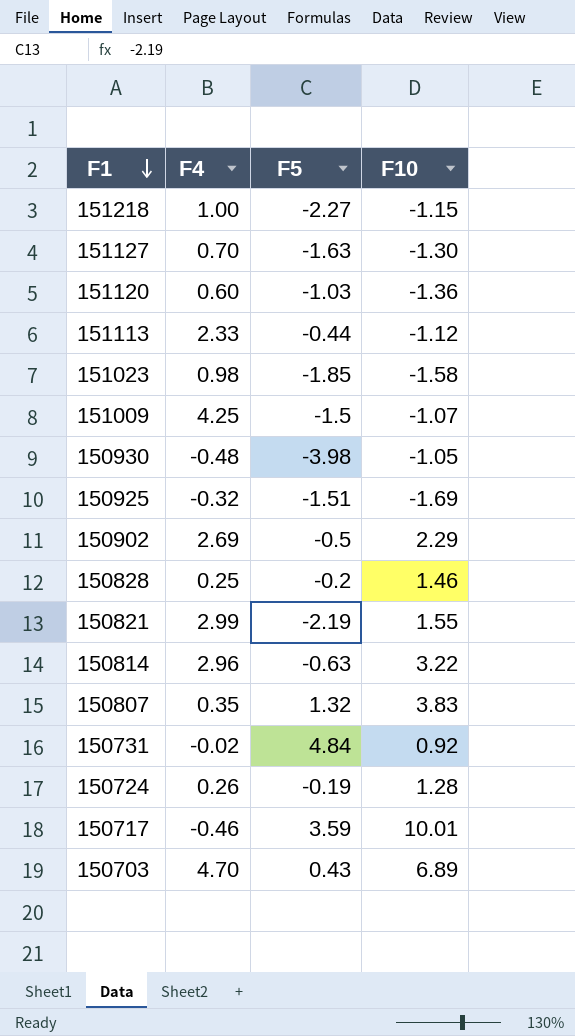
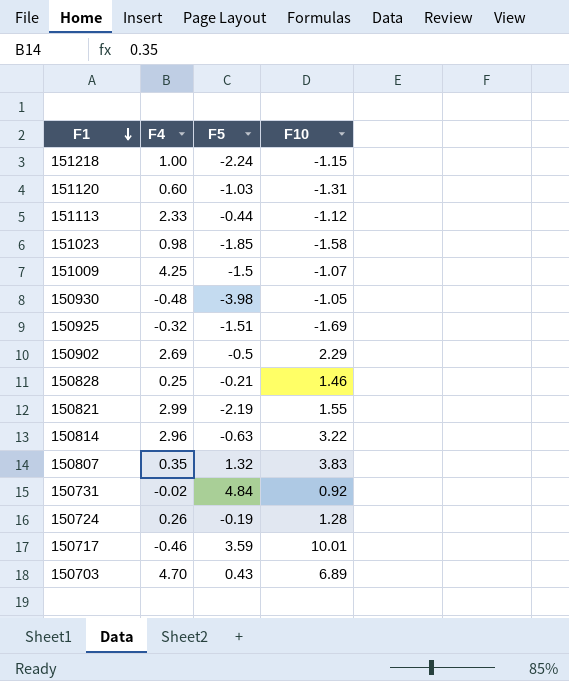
row 151127: 0.70 | -1.63 | -1.30 -> none
151218 | F5: -2.27 -> -2.24
151120 | F10: -1.36 -> -1.31
150828 | F5: -0.2 -> -0.21

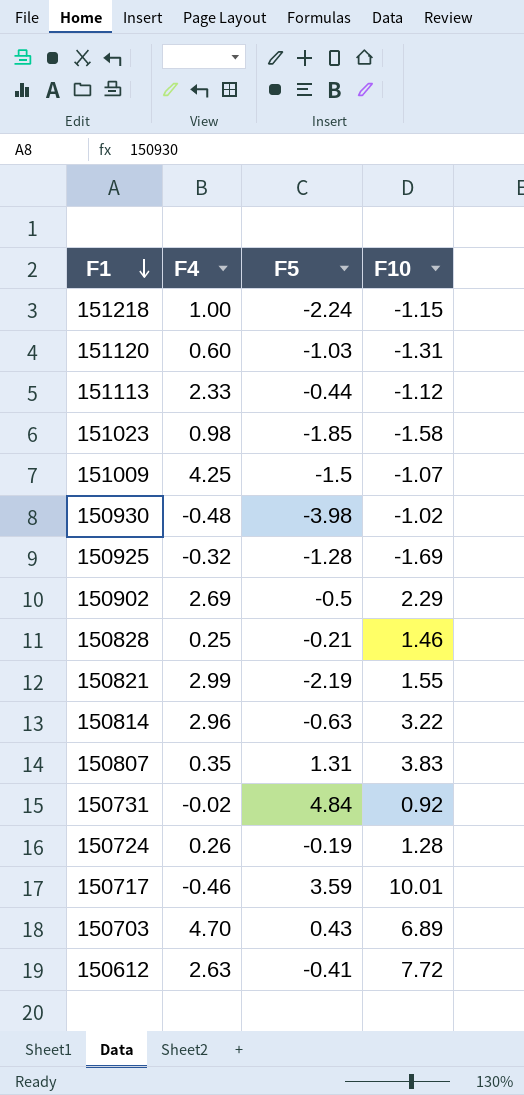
150930 | F10: -1.05 -> -1.02
150925 | F5: -1.51 -> -1.28
150807 | F5: 1.32 -> 1.31
row 150612: none -> 2.63 | -0.41 | 7.72

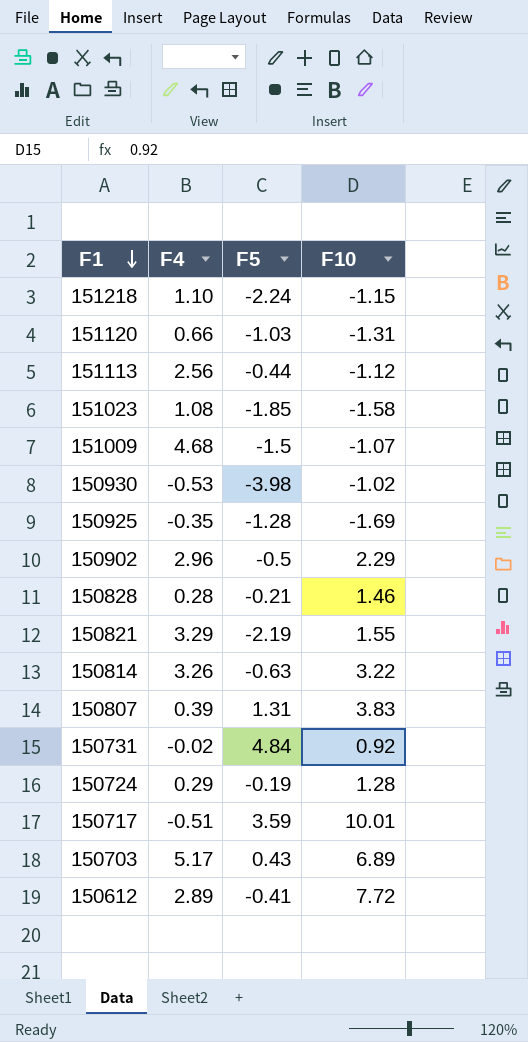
151218 | F4: 1.00 -> 1.10
151120 | F4: 0.60 -> 0.66
151113 | F4: 2.33 -> 2.56
151023 | F4: 0.98 -> 1.08
151009 | F4: 4.25 -> 4.68
150930 | F4: -0.48 -> -0.53
150925 | F4: -0.32 -> -0.35
150902 | F4: 2.69 -> 2.96
150828 | F4: 0.25 -> 0.28
150821 | F4: 2.99 -> 3.29
150814 | F4: 2.96 -> 3.26
150807 | F4: 0.35 -> 0.39
150724 | F4: 0.26 -> 0.29
150717 | F4: -0.46 -> -0.51
150703 | F4: 4.70 -> 5.17
150612 | F4: 2.63 -> 2.89

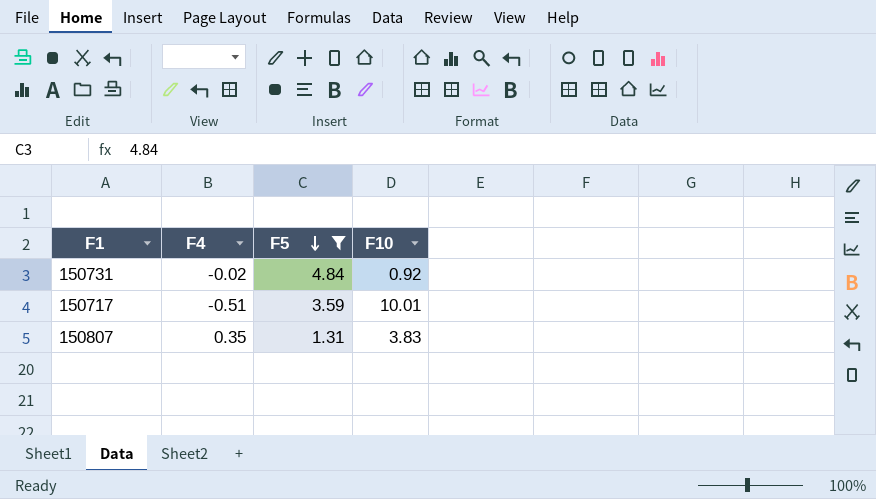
filter: none -> F5 >= 1.31
row order: F1 descending -> F5 descending
150807 | F4: 0.39 -> 0.35

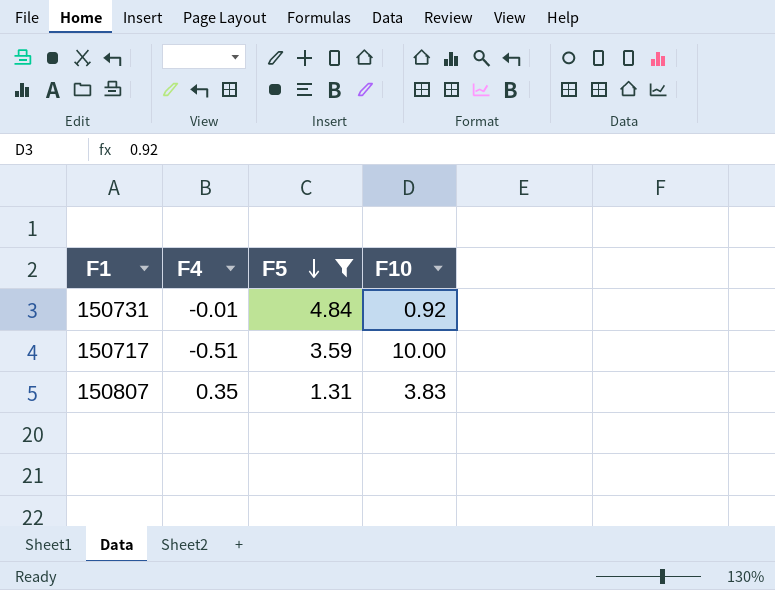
150731 | F4: -0.02 -> -0.01
150717 | F10: 10.01 -> 10.00

